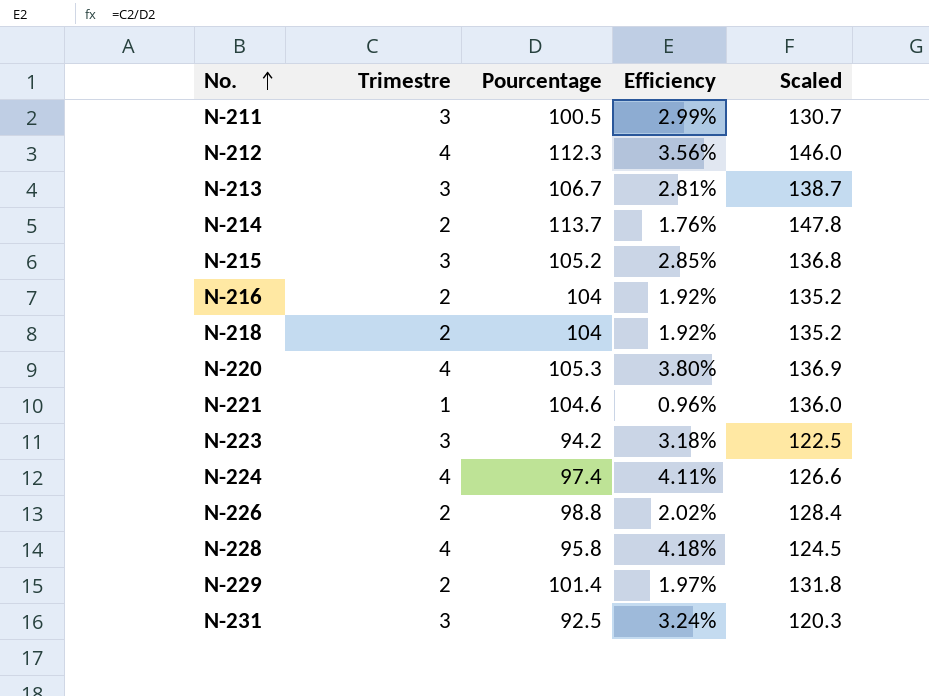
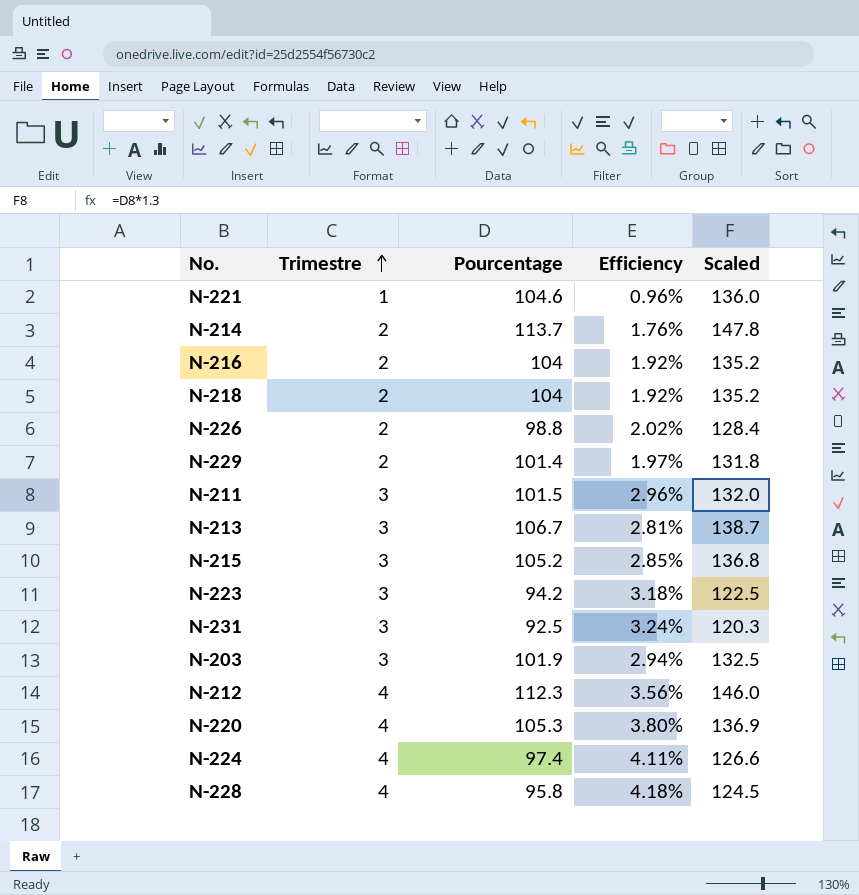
row order: No. ascending -> Trimestre ascending
N-211 | Pourcentage: 100.5 -> 101.5
N-211 | Efficiency: 2.99% -> 2.96%
N-211 | Scaled: 130.7 -> 132.0
row N-203: none -> 3 | 101.9 | 2.94% | 132.5

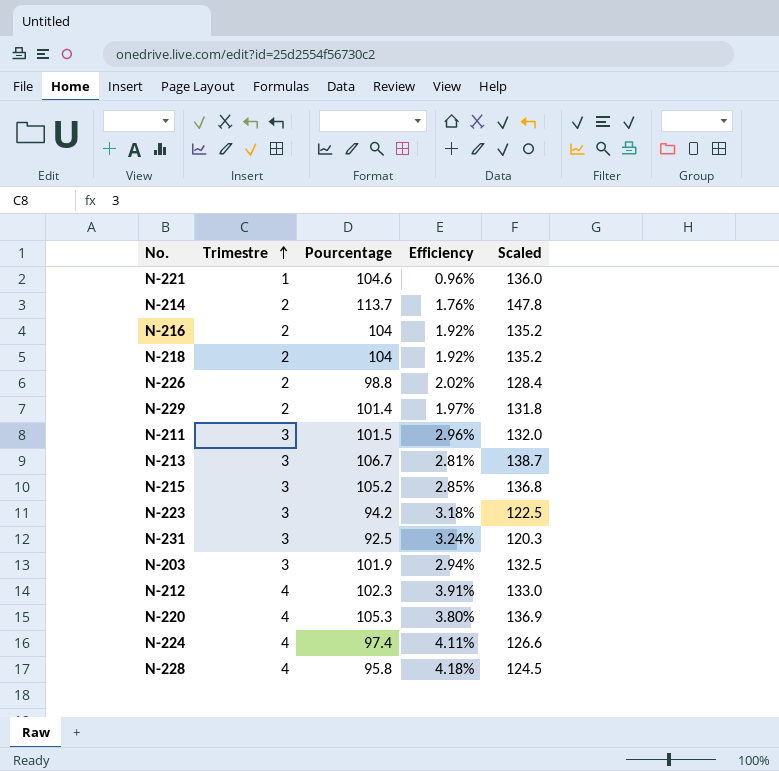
N-212 | Pourcentage: 112.3 -> 102.3
N-212 | Efficiency: 3.56% -> 3.91%
N-212 | Scaled: 146.0 -> 133.0

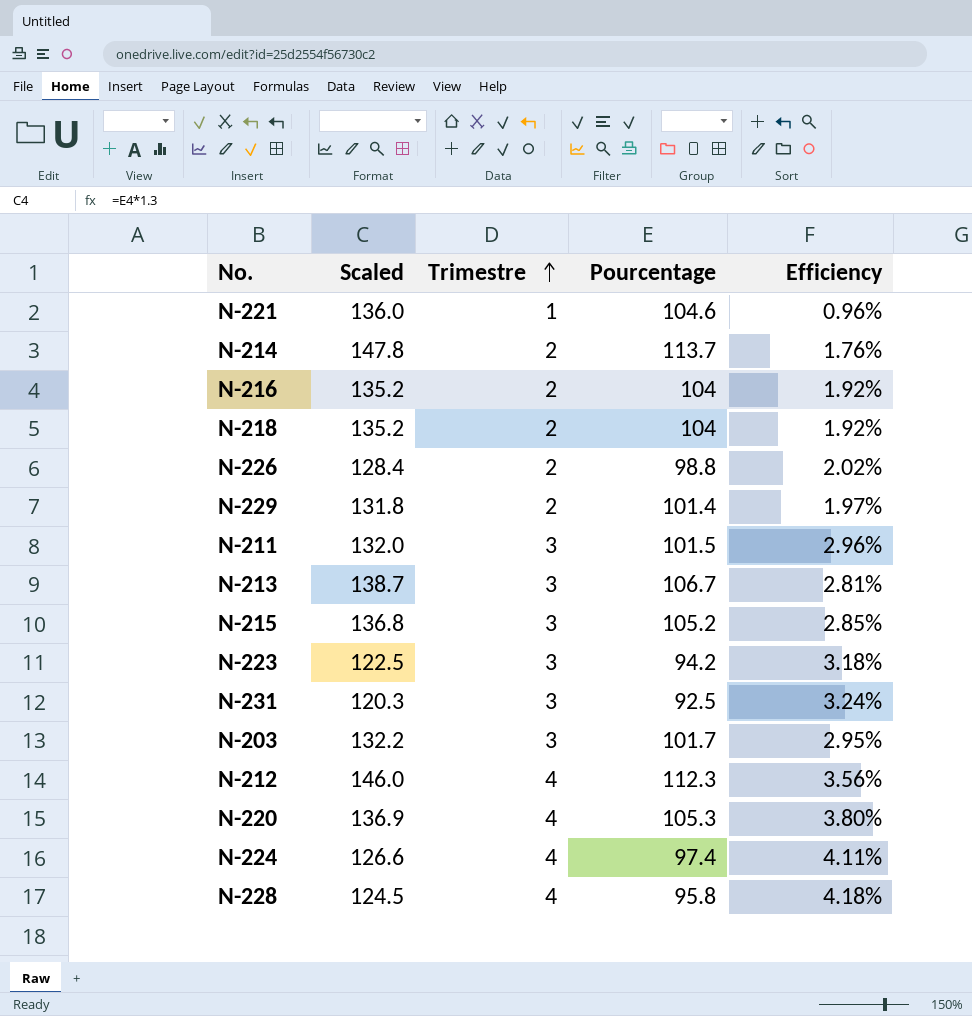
column Scaled | position: 5 -> 2
N-203 | Scaled: 132.5 -> 132.2
N-203 | Pourcentage: 101.9 -> 101.7
N-203 | Efficiency: 2.94% -> 2.95%
N-212 | Scaled: 133.0 -> 146.0
N-212 | Pourcentage: 102.3 -> 112.3
N-212 | Efficiency: 3.91% -> 3.56%

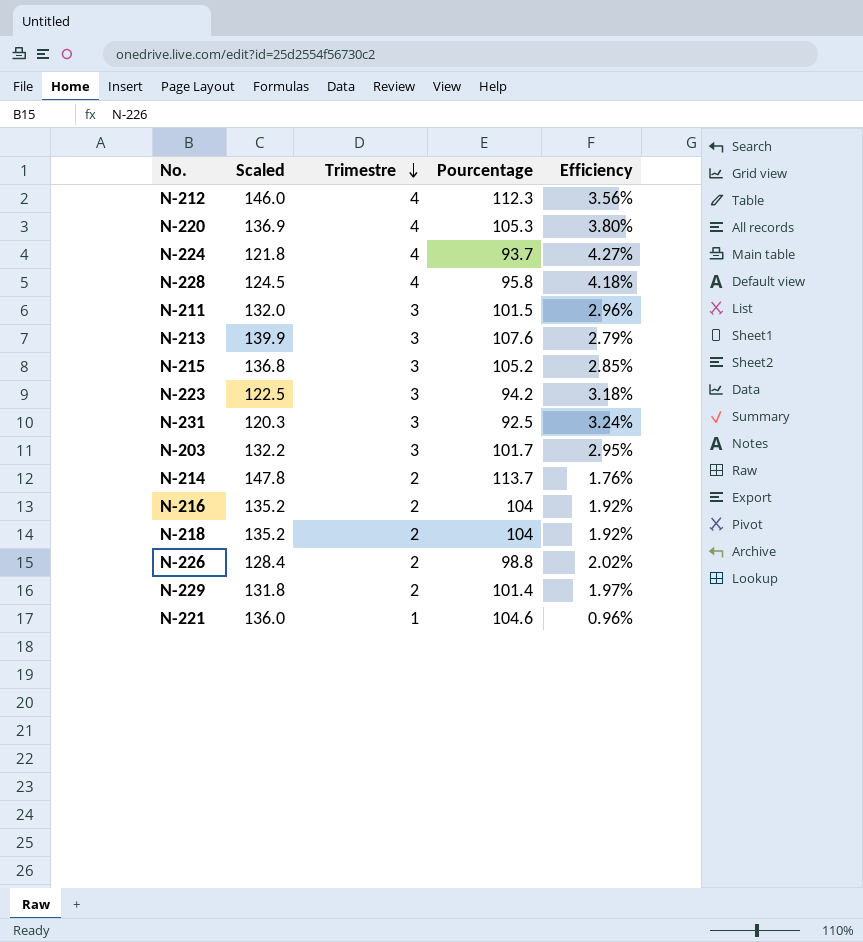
row order: Trimestre ascending -> Trimestre descending
N-224 | Scaled: 126.6 -> 121.8
N-224 | Pourcentage: 97.4 -> 93.7
N-224 | Efficiency: 4.11% -> 4.27%
N-213 | Scaled: 138.7 -> 139.9
N-213 | Pourcentage: 106.7 -> 107.6
N-213 | Efficiency: 2.81% -> 2.79%

